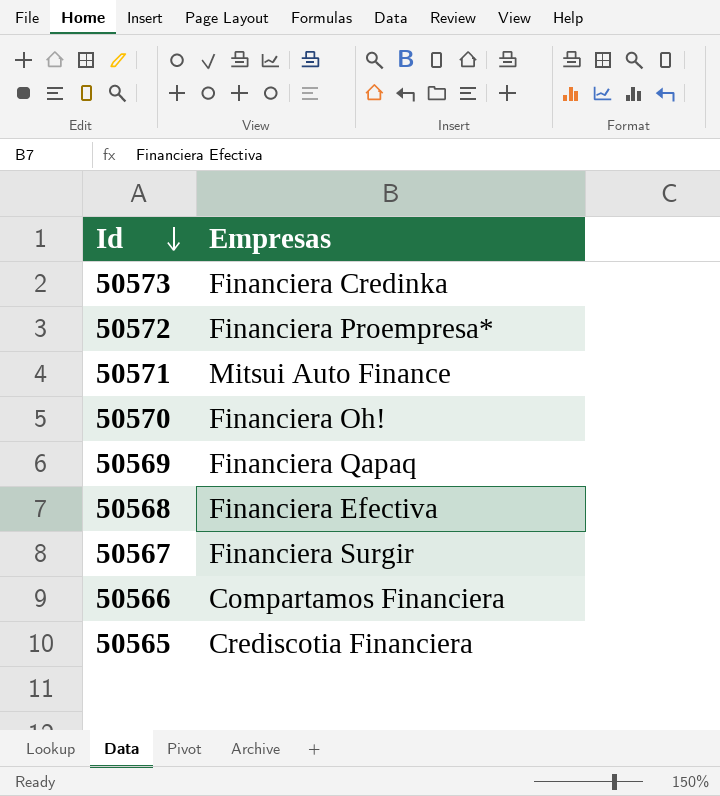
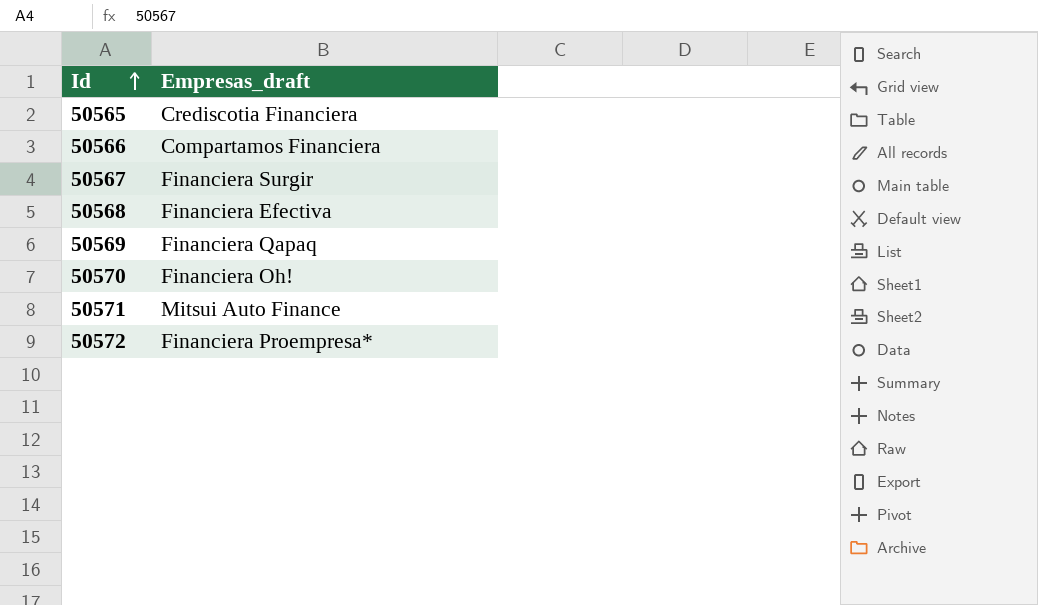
row order: Id descending -> Id ascending
column name: Empresas -> Empresas_draft
row 50573: Financiera Credinka -> none

